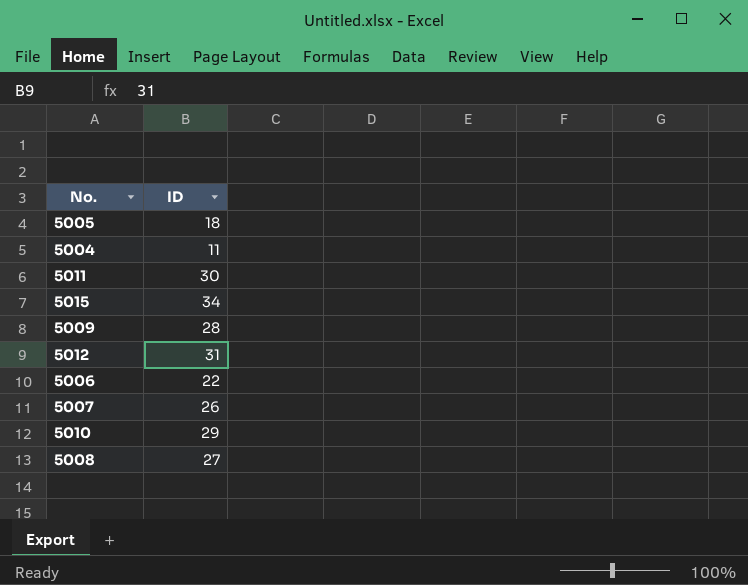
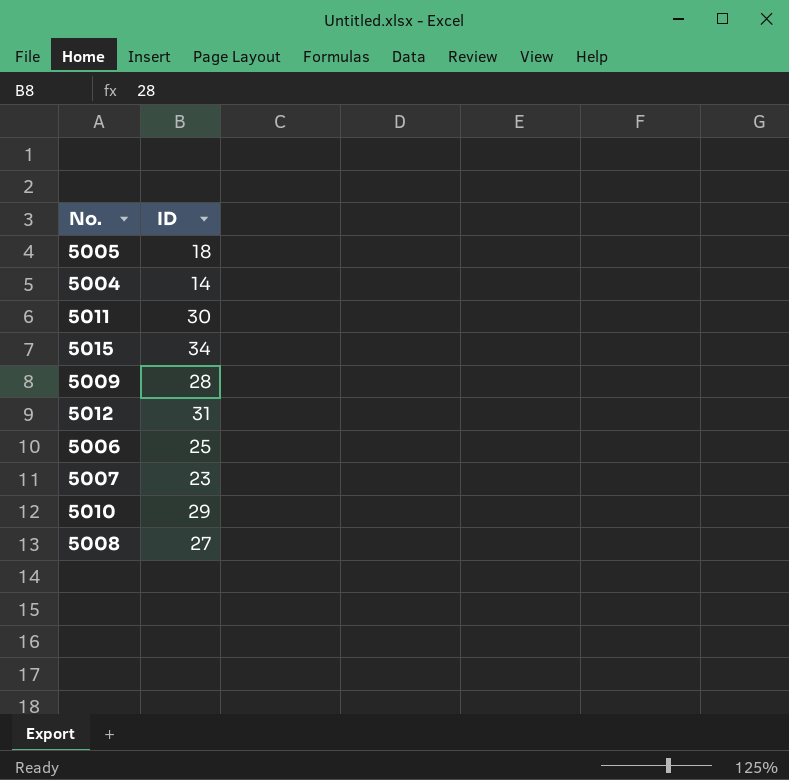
5004 | ID: 11 -> 14
5006 | ID: 22 -> 25
5007 | ID: 26 -> 23

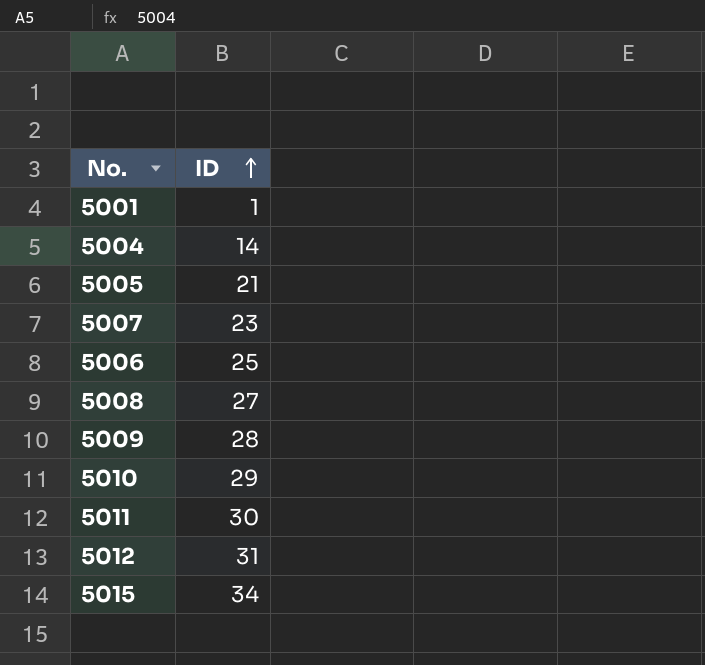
row order: none -> ID ascending
row 5001: none -> 1
5005 | ID: 18 -> 21

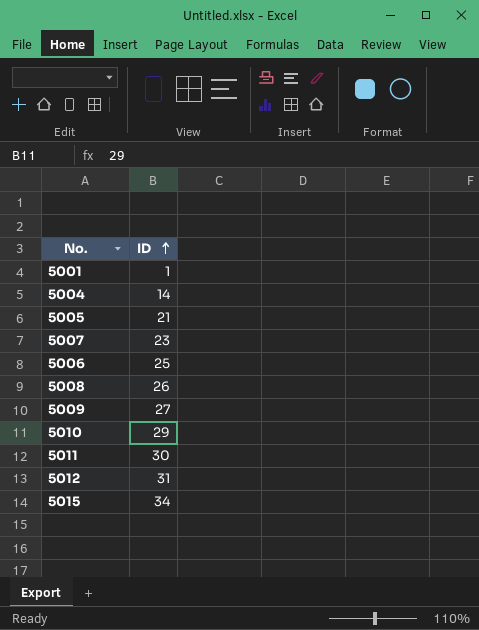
5008 | ID: 27 -> 26
5009 | ID: 28 -> 27

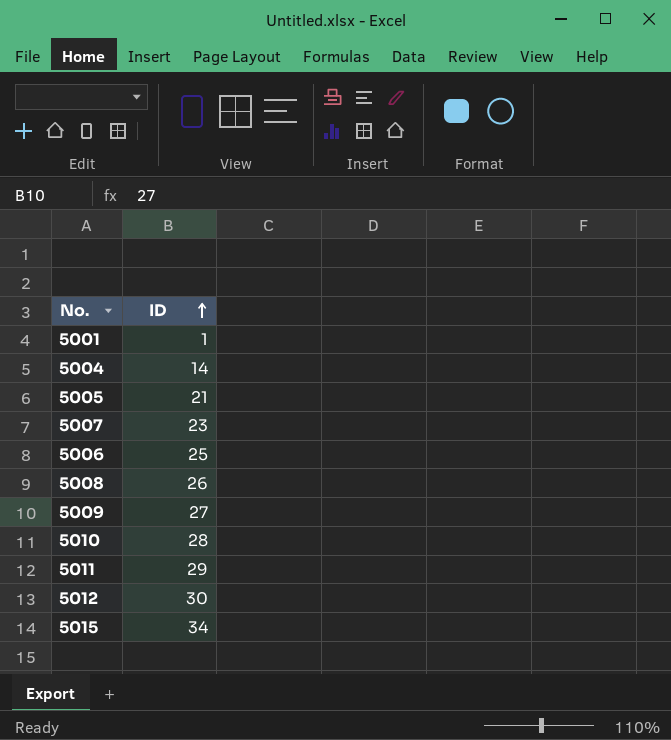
5010 | ID: 29 -> 28
5011 | ID: 30 -> 29
5012 | ID: 31 -> 30

